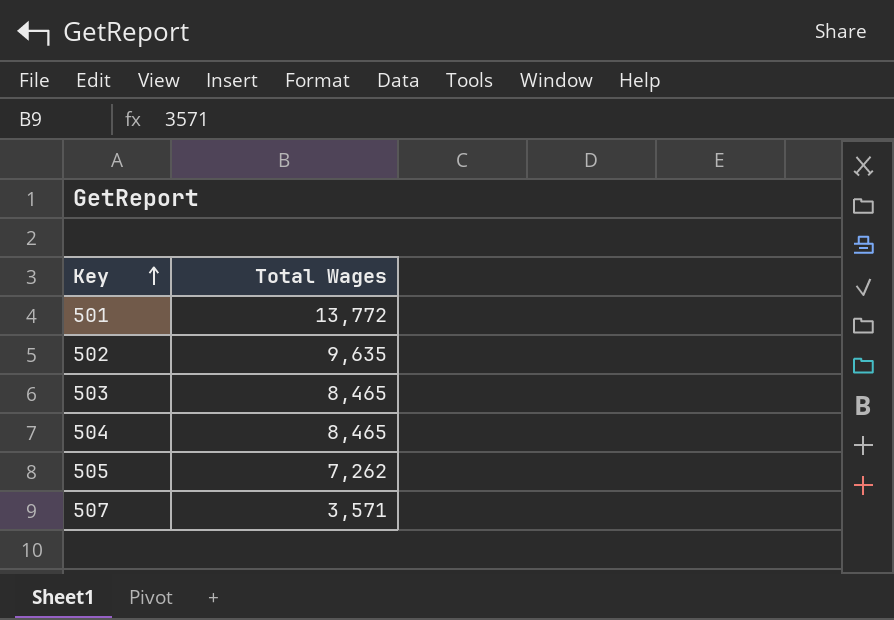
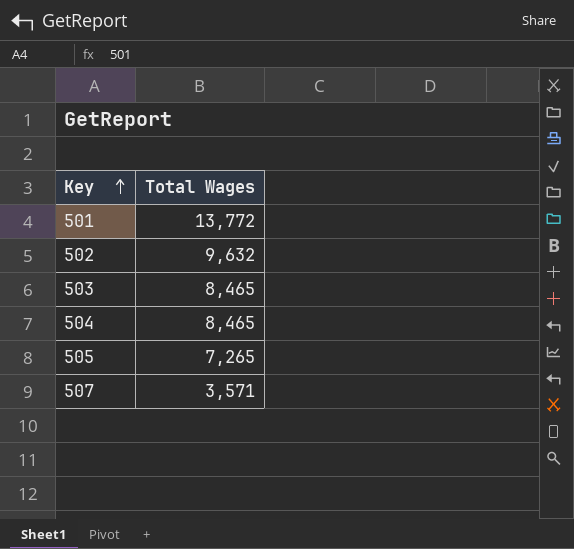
502 | Total Wages: 9,635 -> 9,632
505 | Total Wages: 7,262 -> 7,265

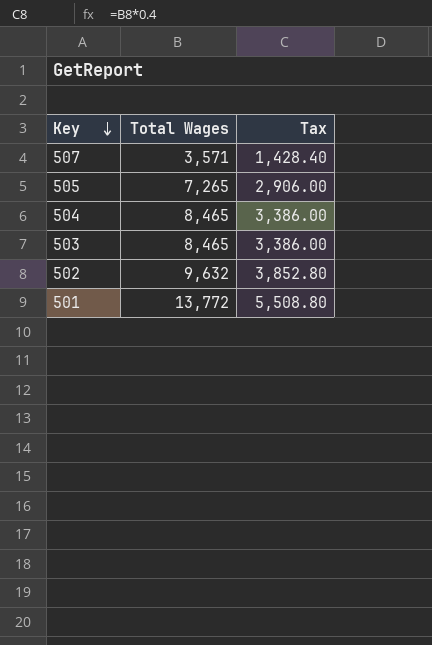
row order: Key ascending -> Key descending
column Tax | formula: none -> [Total Wages] * 0.4

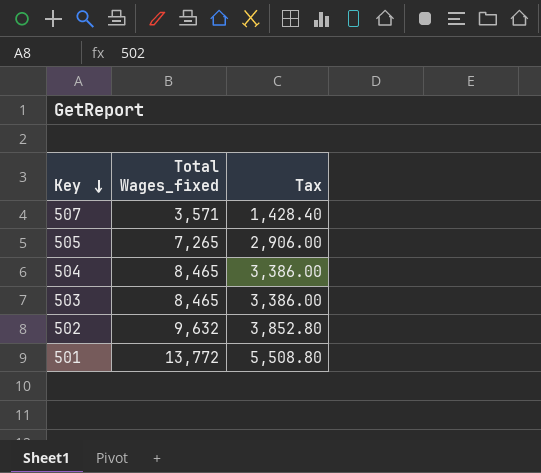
column name: Total Wages -> Total Wages_fixed

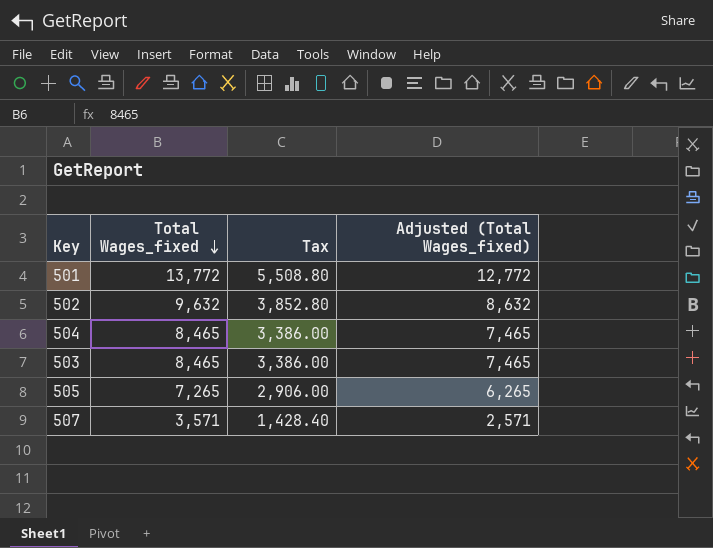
row order: Key descending -> Total Wages_fixed descending
column Adjusted (Total Wages_fixed) | formula: none -> [Total Wages_fixed] - 1000

